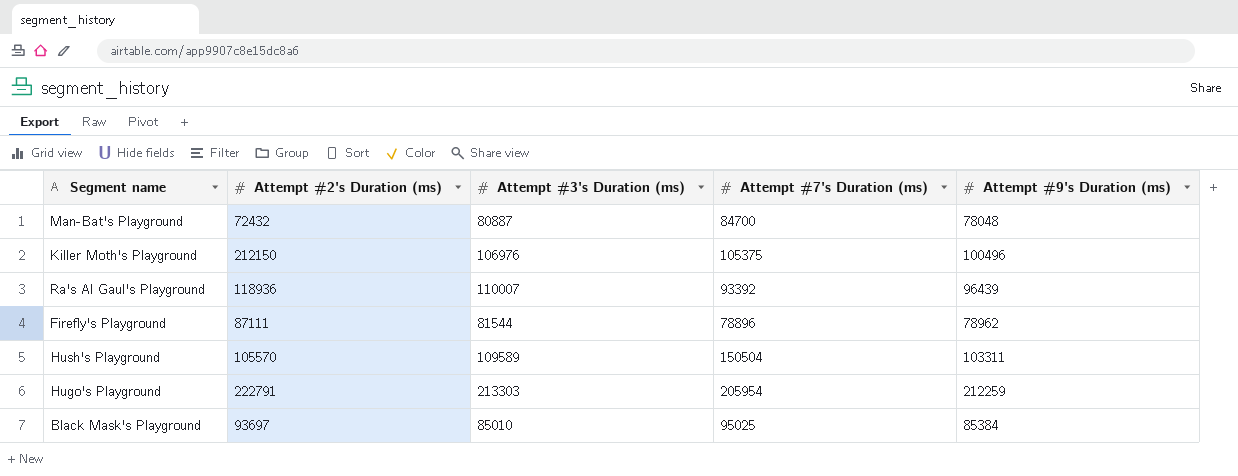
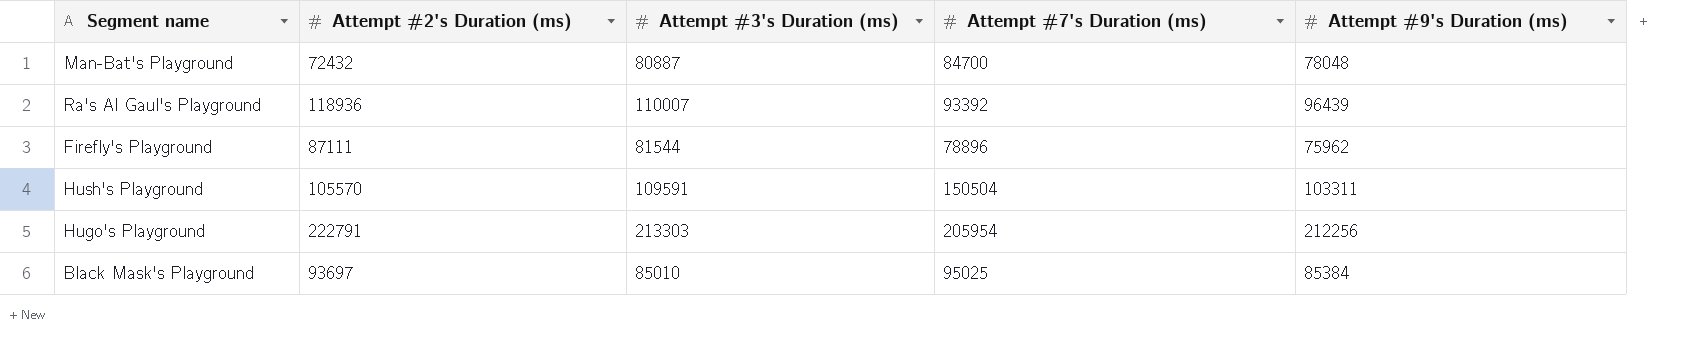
row Killer Moth's Playground: 212150 | 106976 | 105375 | 100496 -> none
Firefly's Playground | Attempt #9's Duration (ms): 78962 -> 75962
Hush's Playground | Attempt #3's Duration (ms): 109589 -> 109591
Hugo's Playground | Attempt #9's Duration (ms): 212259 -> 212256

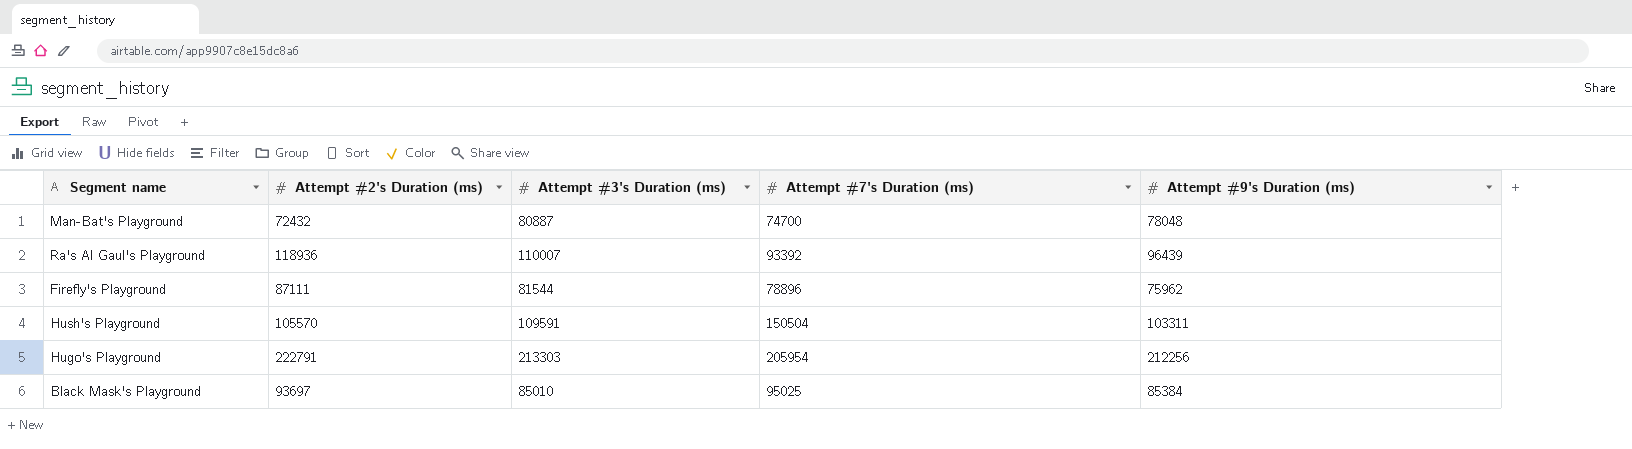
Man-Bat's Playground | Attempt #7's Duration (ms): 84700 -> 74700

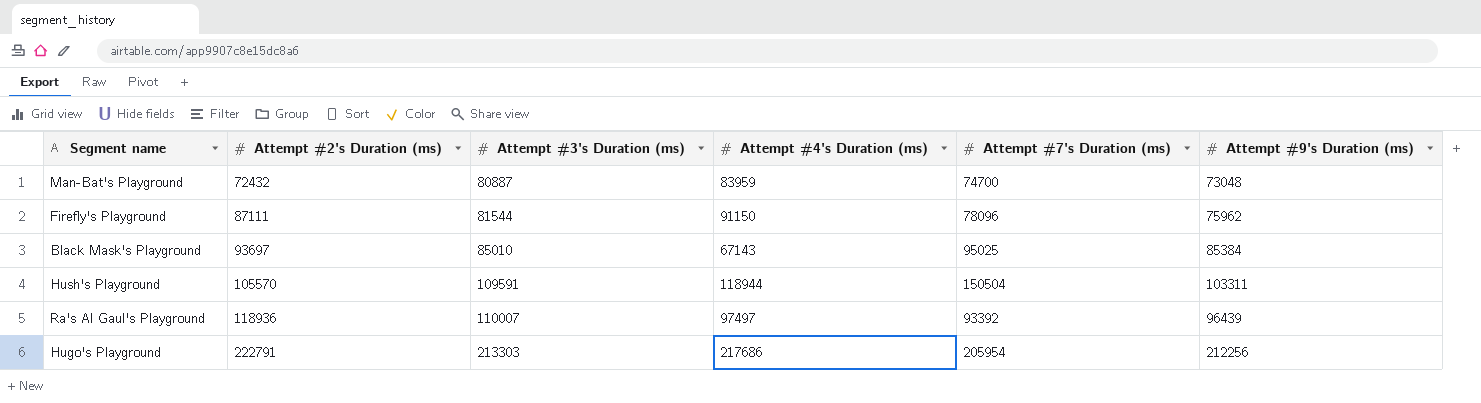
row order: none -> Attempt #2's Duration (ms) ascending
column Attempt #4's Duration (ms) | position: none -> 4
Man-Bat's Playground | Attempt #9's Duration (ms): 78048 -> 73048
Firefly's Playground | Attempt #7's Duration (ms): 78896 -> 78096

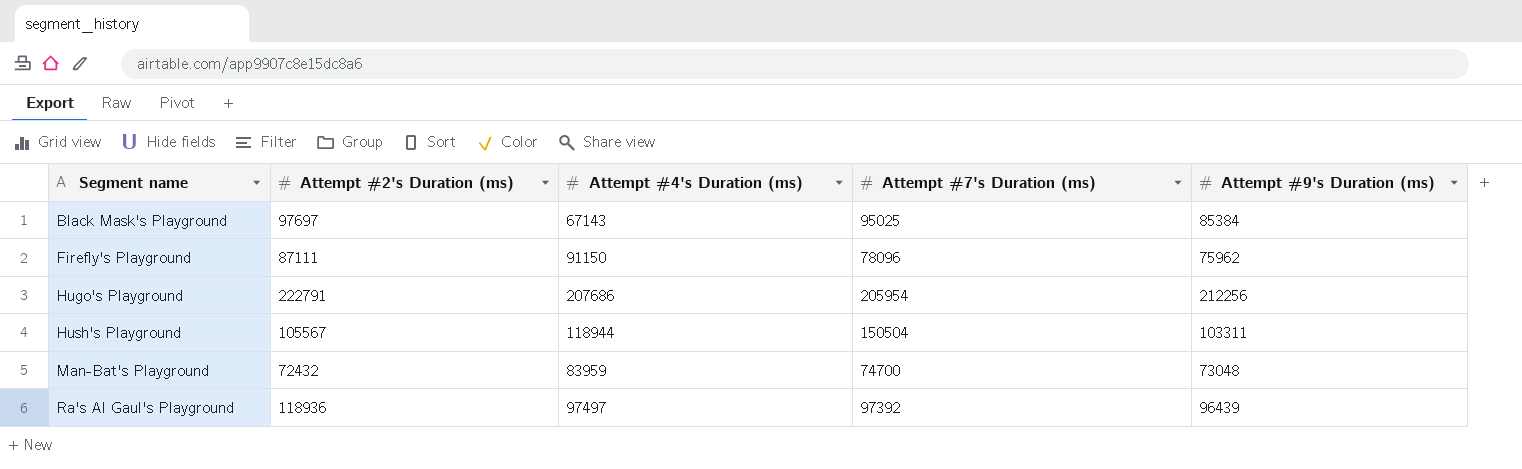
row order: Attempt #2's Duration (ms) ascending -> Segment name ascending
column Attempt #3's Duration (ms) | position: 3 -> none
Black Mask's Playground | Attempt #2's Duration (ms): 93697 -> 97697
Hugo's Playground | Attempt #4's Duration (ms): 217686 -> 207686
Hush's Playground | Attempt #2's Duration (ms): 105570 -> 105567
Ra's Al Gaul's Playground | Attempt #7's Duration (ms): 93392 -> 97392

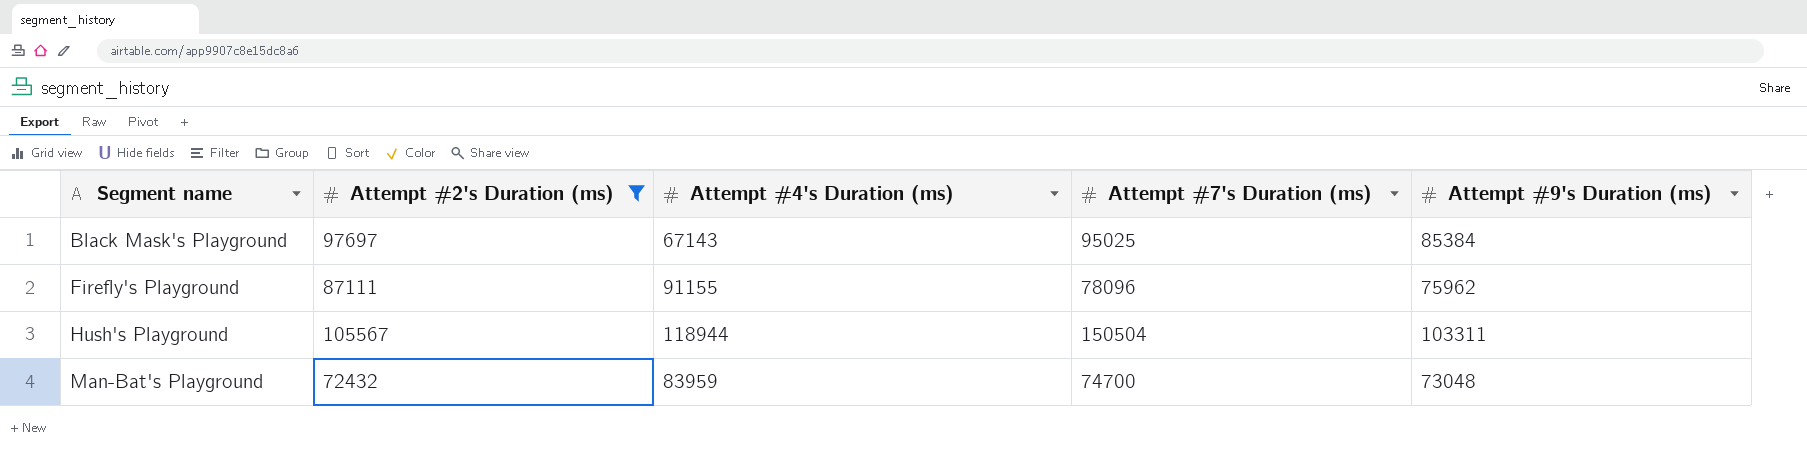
filter: none -> Attempt #2's Duration (ms) <= 105567
Firefly's Playground | Attempt #4's Duration (ms): 91150 -> 91155

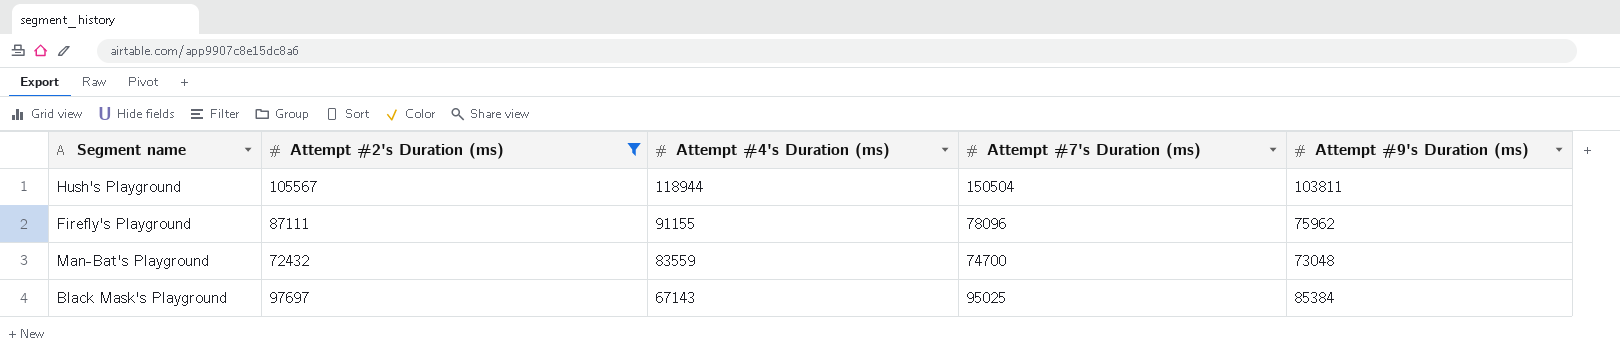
row order: Segment name ascending -> Attempt #4's Duration (ms) descending
Hush's Playground | Attempt #9's Duration (ms): 103311 -> 103811
Man-Bat's Playground | Attempt #4's Duration (ms): 83959 -> 83559

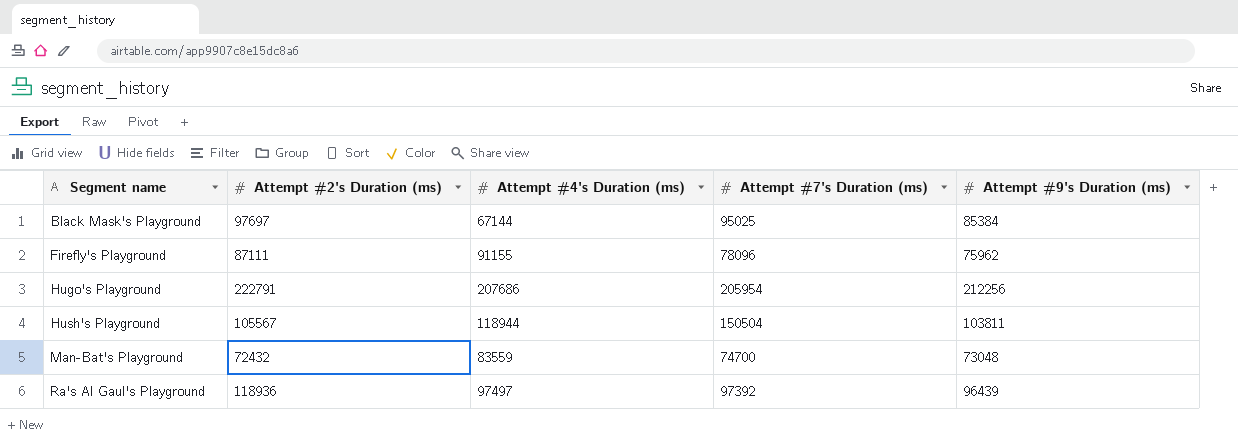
filter: Attempt #2's Duration (ms) <= 105567 -> none
row order: Attempt #4's Duration (ms) descending -> Segment name ascending
Black Mask's Playground | Attempt #4's Duration (ms): 67143 -> 67144

